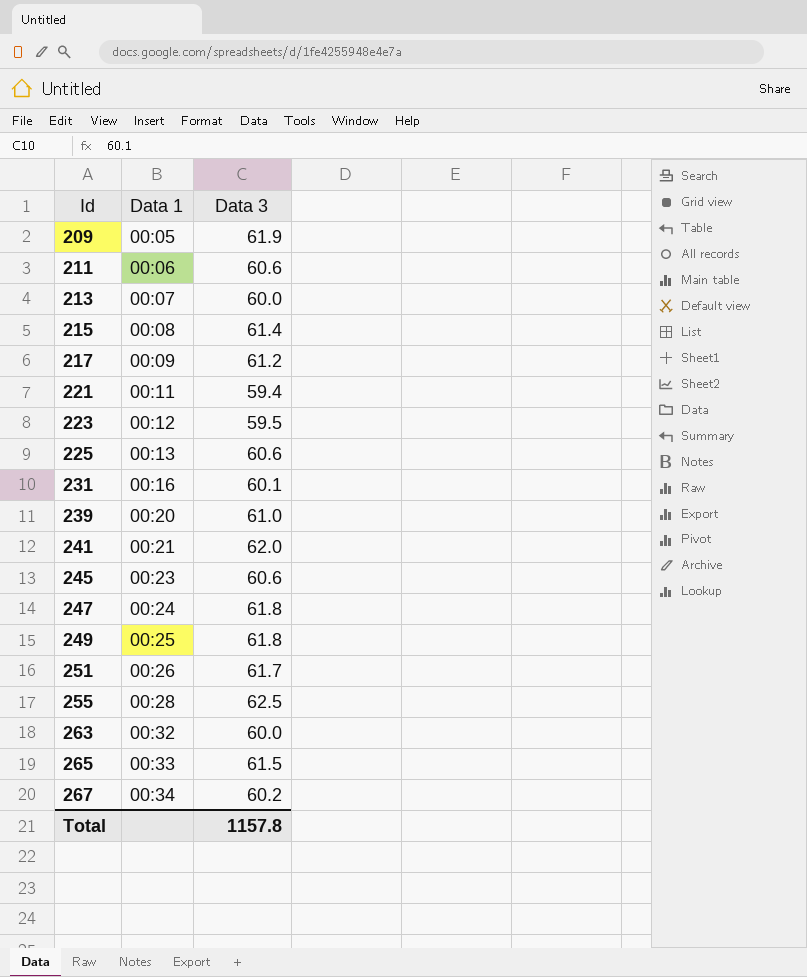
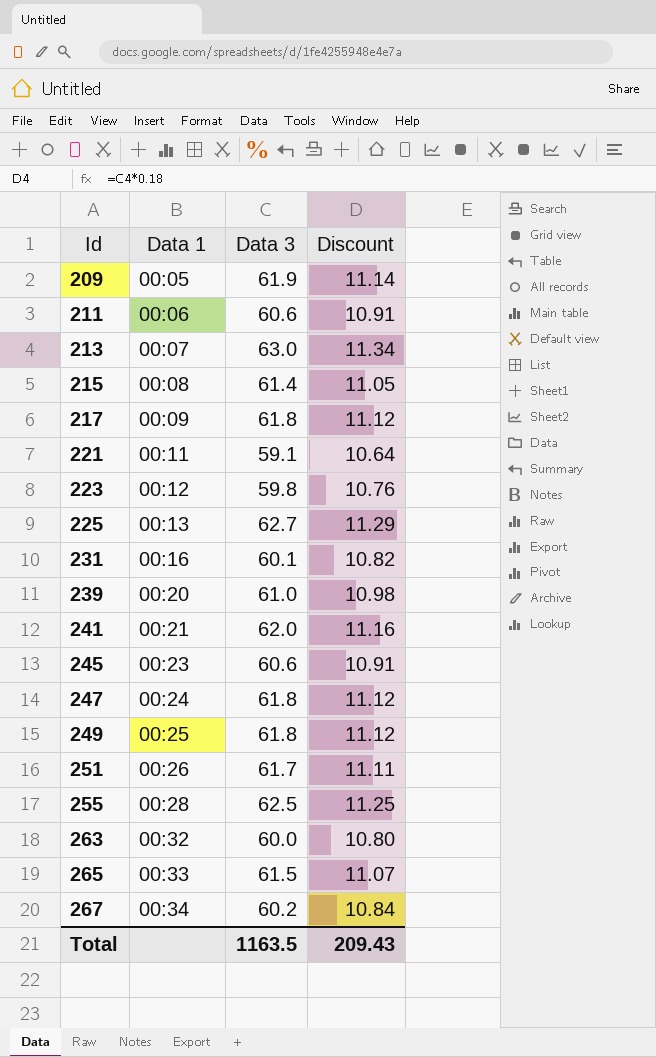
column Discount | formula: none -> [Data 3] * 0.18
213 | Data 3: 60.0 -> 63.0
217 | Data 3: 61.2 -> 61.8
221 | Data 3: 59.4 -> 59.1
223 | Data 3: 59.5 -> 59.8
225 | Data 3: 60.6 -> 62.7
Total | Data 3: 1157.8 -> 1163.5

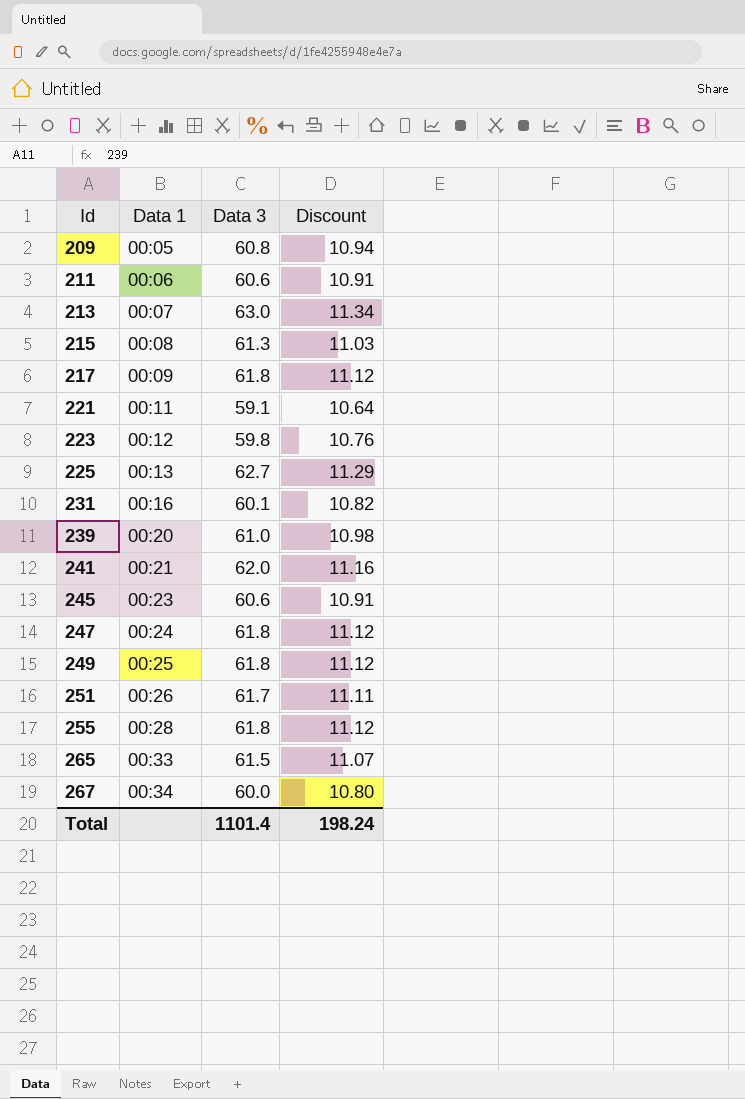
row 263: 00:32 | 60.0 | 10.80 -> none
209 | Data 3: 61.9 -> 60.8
209 | Discount: 11.14 -> 10.94
215 | Data 3: 61.4 -> 61.3
215 | Discount: 11.05 -> 11.03
255 | Data 3: 62.5 -> 61.8
255 | Discount: 11.25 -> 11.12
267 | Data 3: 60.2 -> 60.0
267 | Discount: 10.84 -> 10.80
Total | Data 3: 1163.5 -> 1101.4
Total | Discount: 209.43 -> 198.24

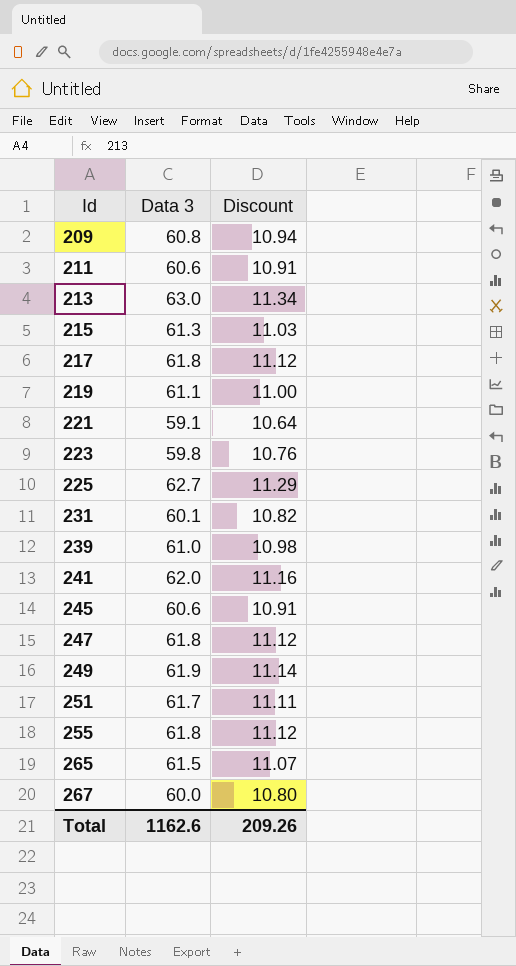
column Data 1 | position: 2 -> none
row 219: none -> 61.1 | 11.00
249 | Data 3: 61.8 -> 61.9
249 | Discount: 11.12 -> 11.14
Total | Data 3: 1101.4 -> 1162.6
Total | Discount: 198.24 -> 209.26

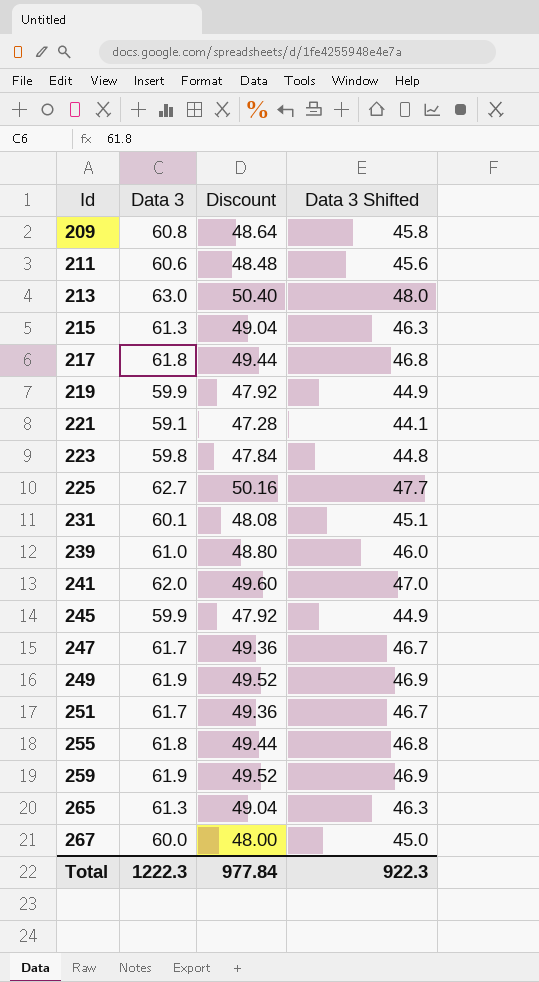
column Discount | formula: [Data 3] * 0.18 -> [Data 3] * 0.8
column Data 3 Shifted | formula: none -> [Data 3] - 15
219 | Data 3: 61.1 -> 59.9
245 | Data 3: 60.6 -> 59.9
247 | Data 3: 61.8 -> 61.7
row 259: none -> 61.9 | 49.52 | 46.9
265 | Data 3: 61.5 -> 61.3
Total | Data 3: 1162.6 -> 1222.3
Total | Discount: 209.26 -> 977.84

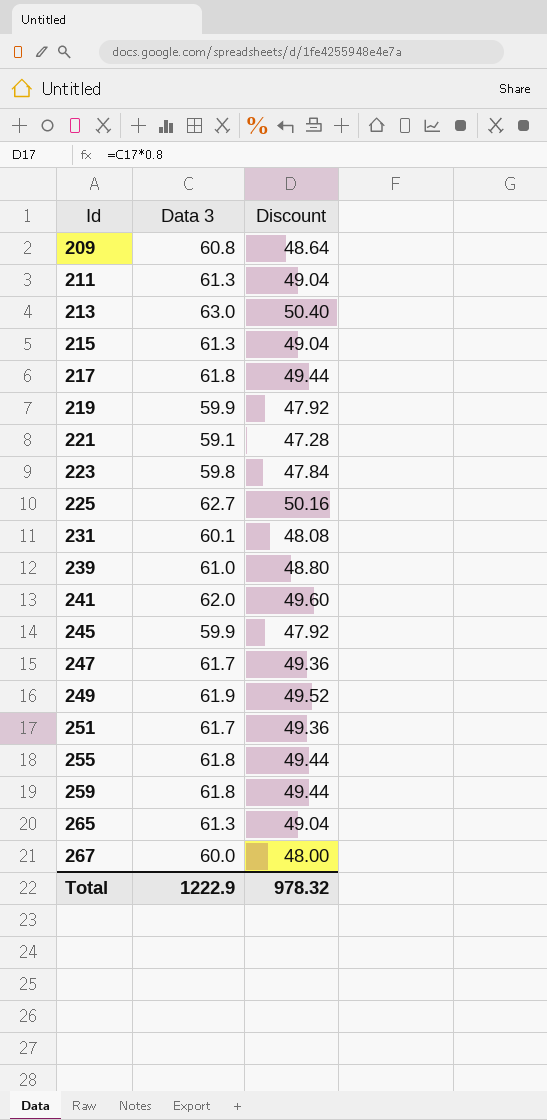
column Data 3 Shifted | formula: [Data 3] - 15 -> none
211 | Data 3: 60.6 -> 61.3
211 | Discount: 48.48 -> 49.04
259 | Data 3: 61.9 -> 61.8
259 | Discount: 49.52 -> 49.44
Total | Data 3: 1222.3 -> 1222.9
Total | Discount: 977.84 -> 978.32

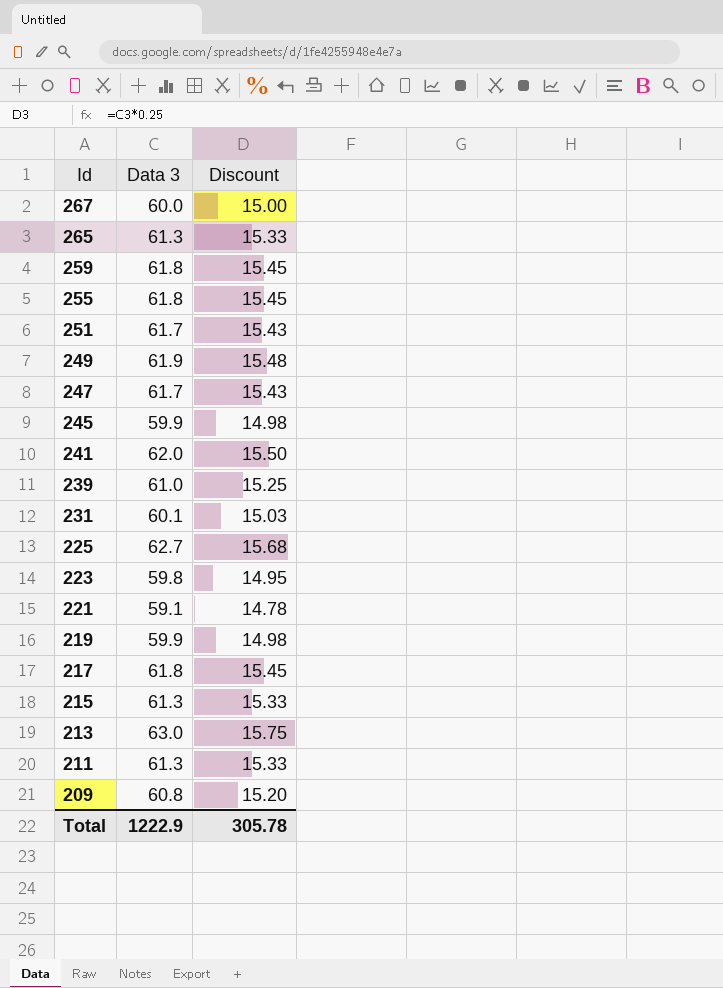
row order: Id ascending -> Id descending
column Discount | formula: [Data 3] * 0.8 -> [Data 3] * 0.25
Total | Discount: 978.32 -> 305.78

